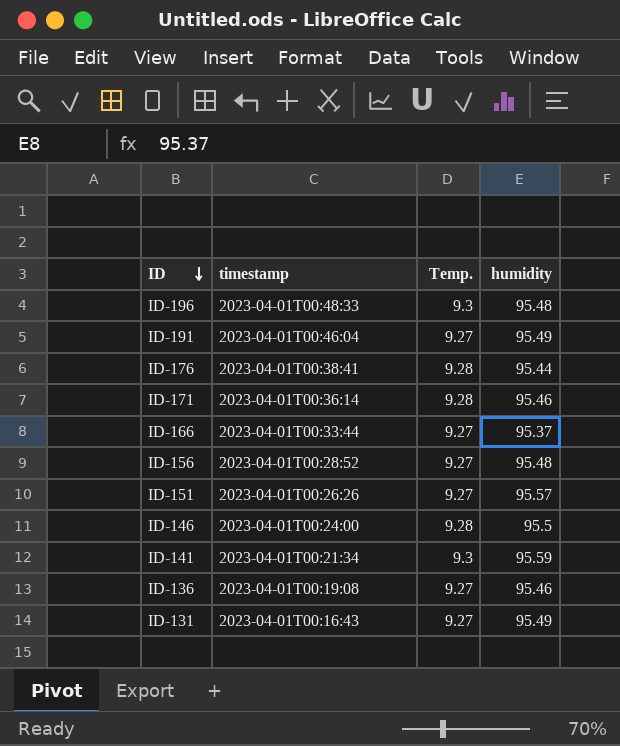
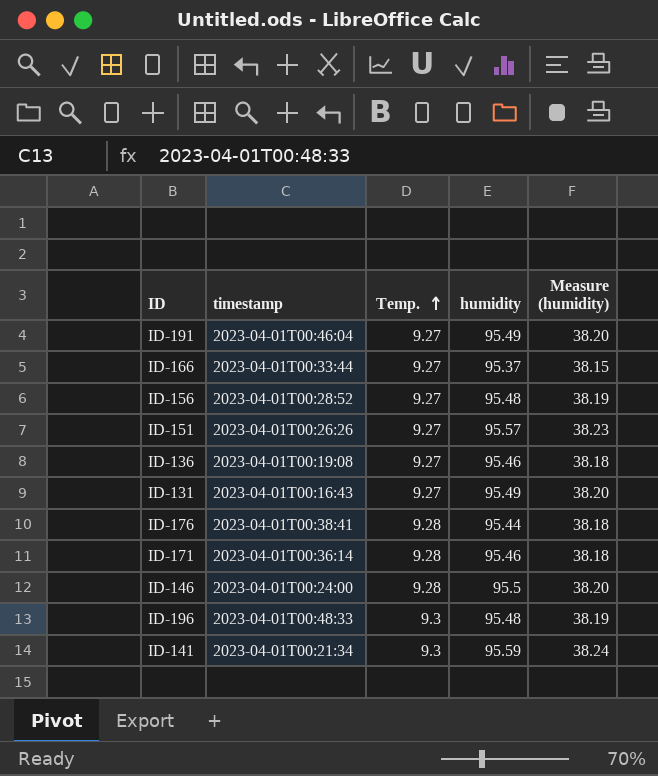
row order: ID descending -> Temp. ascending
column Measure (humidity) | formula: none -> [humidity] * 0.4

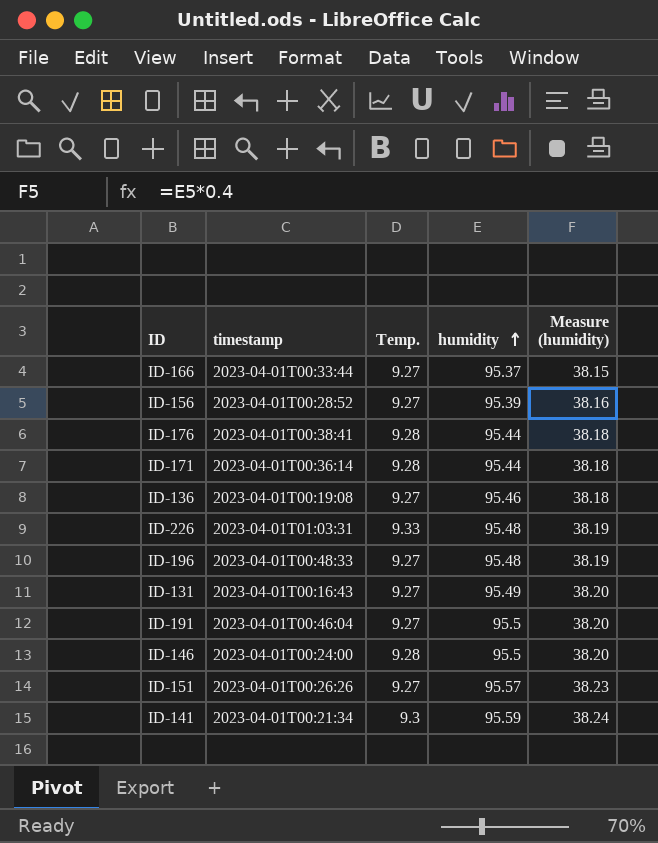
row order: Temp. ascending -> humidity ascending
ID-156 | humidity: 95.48 -> 95.39
ID-156 | Measure (humidity): 38.19 -> 38.16
ID-171 | humidity: 95.46 -> 95.44
row ID-226: none -> 2023-04-01T01:03:31 | 9.33 | 95.48 | 38.19
ID-196 | Temp.: 9.3 -> 9.27
ID-191 | humidity: 95.49 -> 95.5

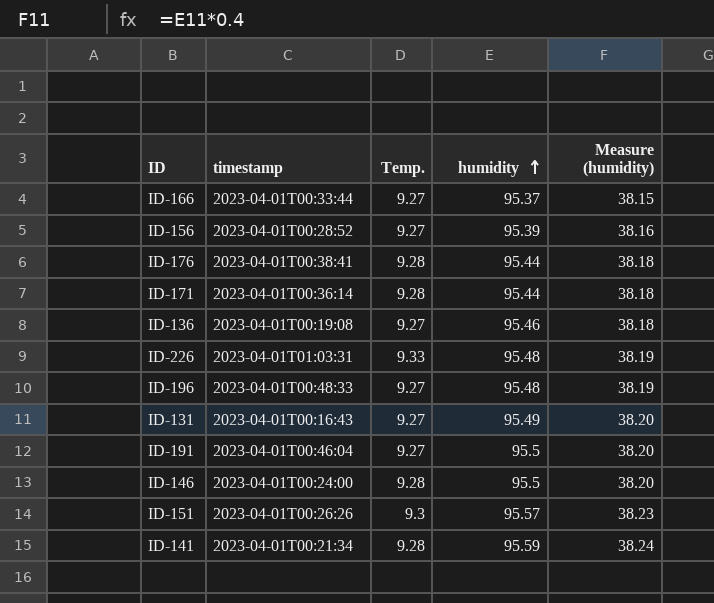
ID-151 | Temp.: 9.27 -> 9.3
ID-141 | Temp.: 9.3 -> 9.28

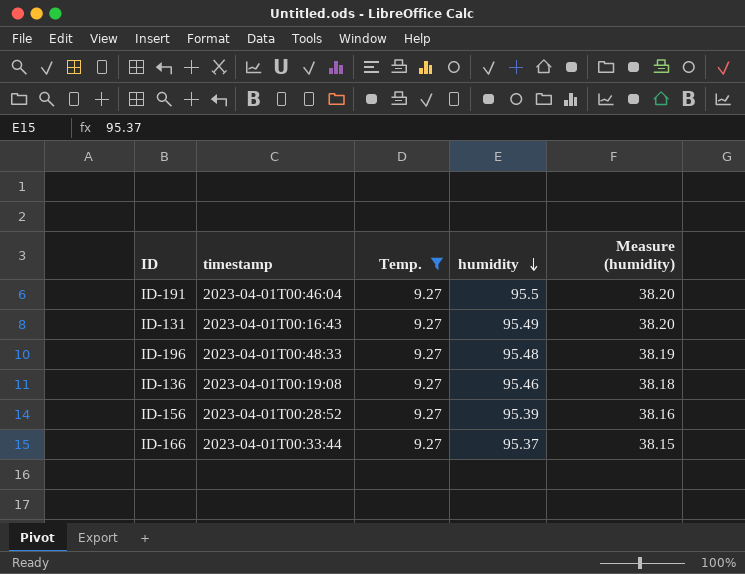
filter: none -> Temp. = 9.27
row order: humidity ascending -> humidity descending

